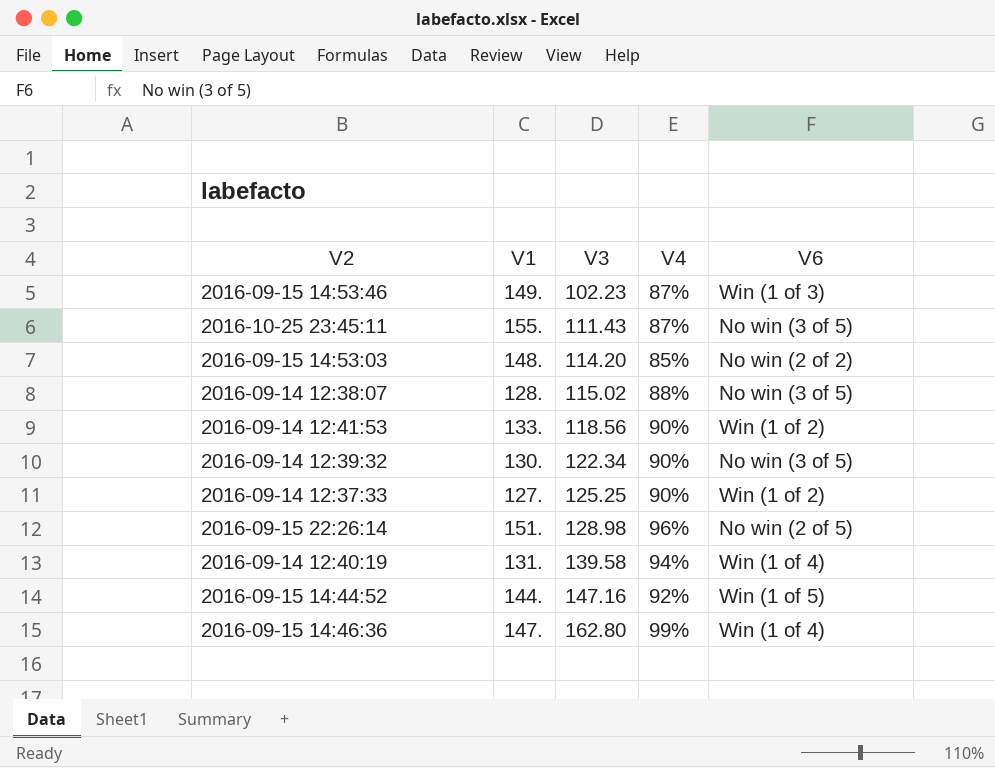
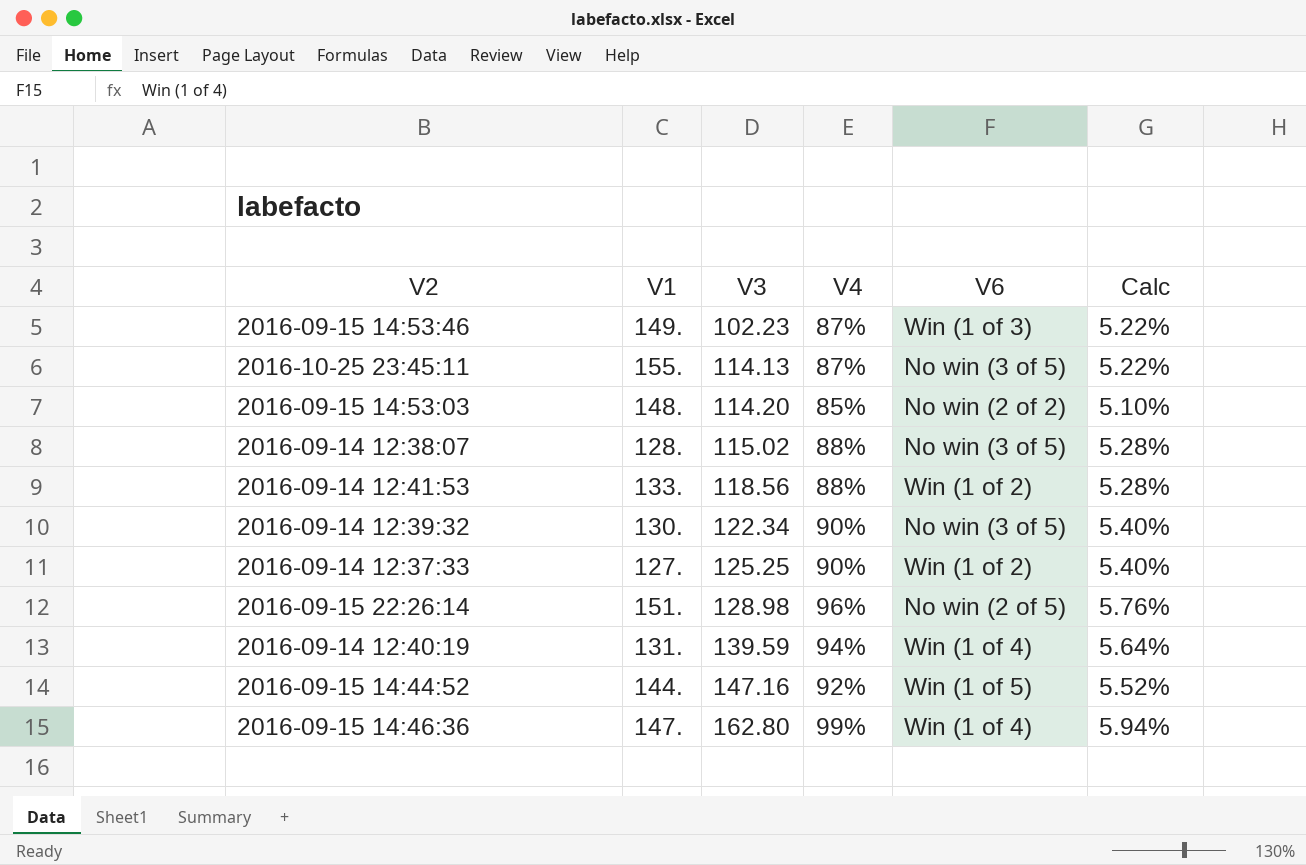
column Calc | formula: none -> [V4] * 0.06
2016-10-25 23:45:11 | V3: 111.43 -> 114.13
2016-09-14 12:41:53 | V4: 90% -> 88%
2016-09-14 12:40:19 | V3: 139.58 -> 139.59

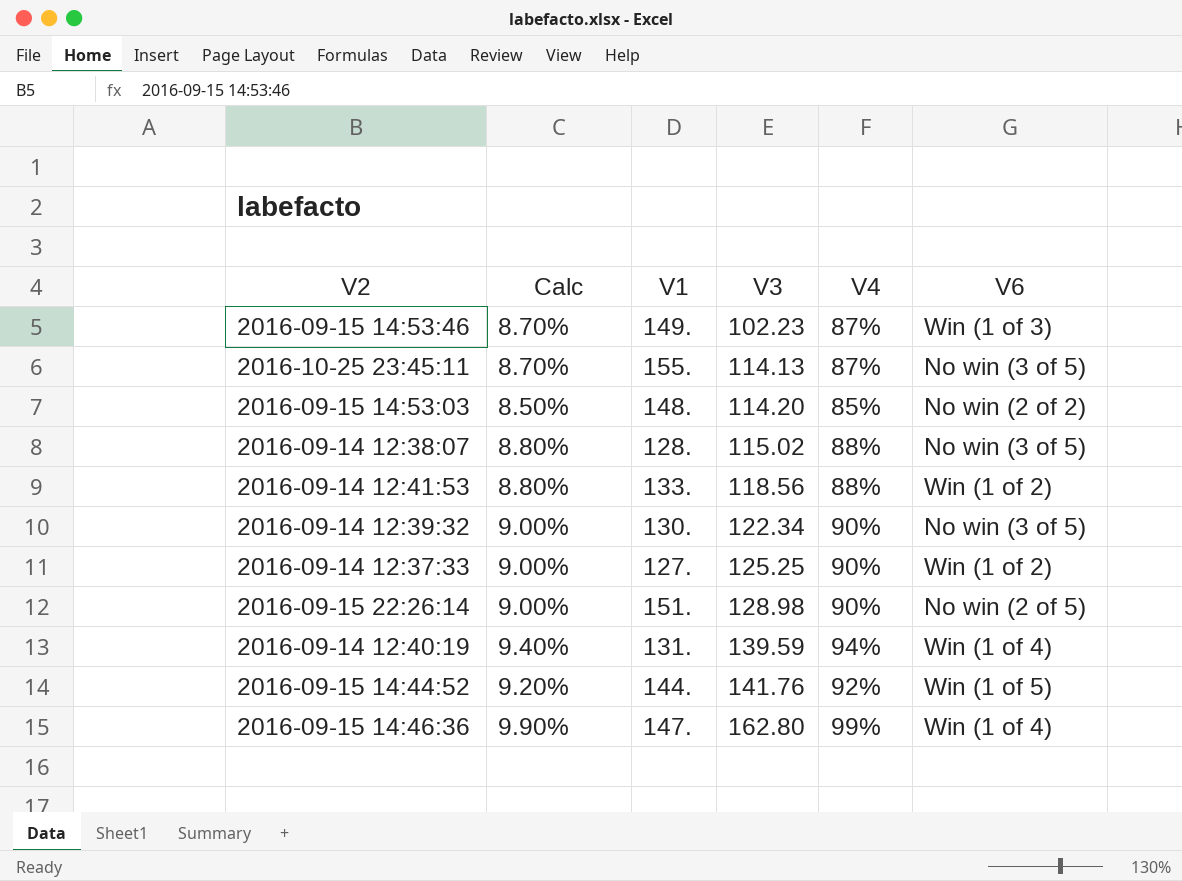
column Calc | formula: [V4] * 0.06 -> [V4] * 0.1
column Calc | position: 6 -> 2
2016-09-15 22:26:14 | V4: 96% -> 90%
2016-09-15 14:44:52 | V3: 147.16 -> 141.76

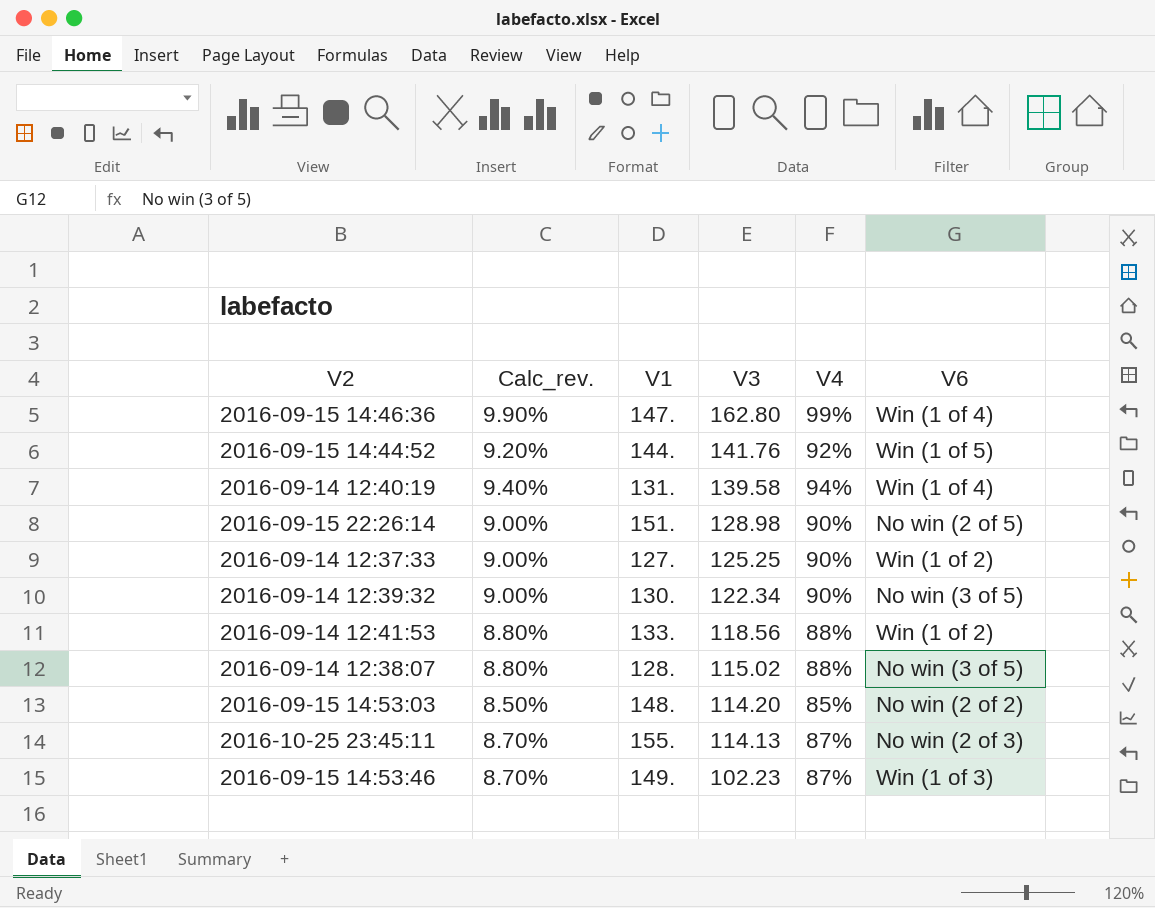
row order: V3 ascending -> V3 descending
column name: Calc -> Calc_rev.
2016-09-14 12:40:19 | V3: 139.59 -> 139.58
2016-10-25 23:45:11 | V6: No win (3 of 5) -> No win (2 of 3)

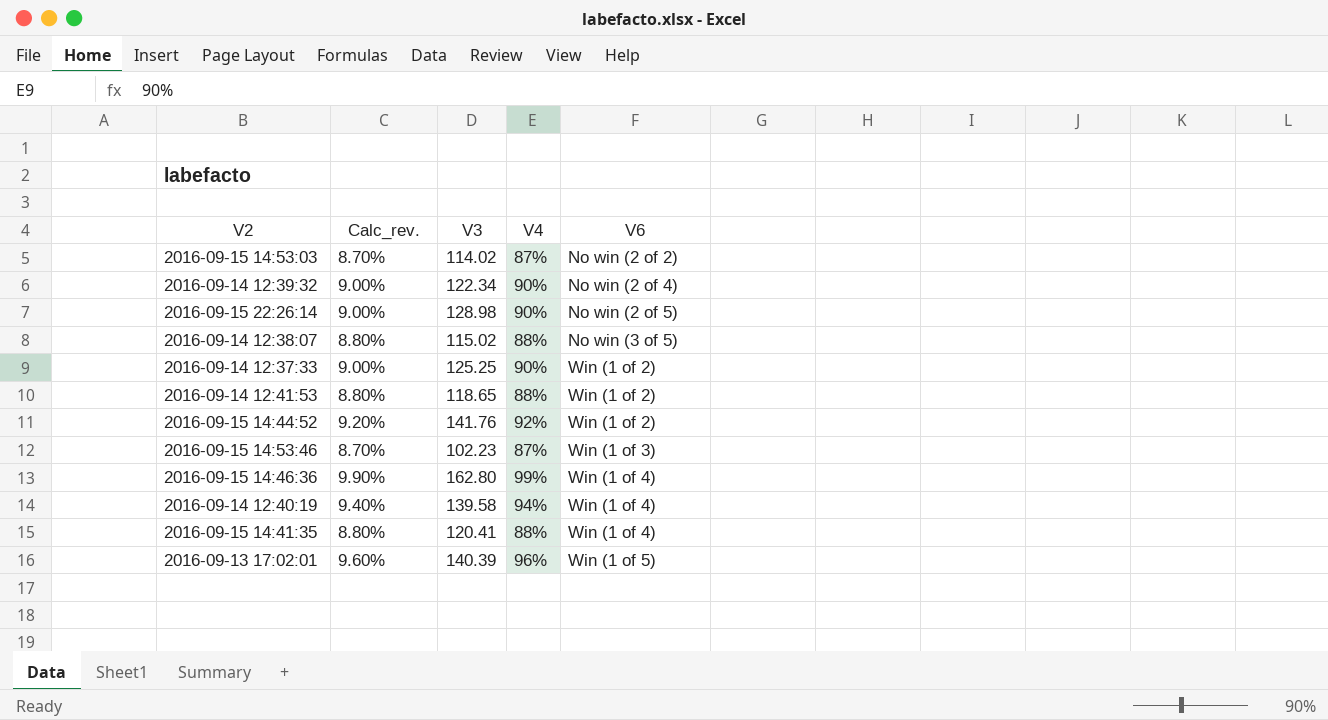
row order: V3 descending -> V6 ascending
column V1 | position: 3 -> none
row 2016-10-25 23:45:11: 8.70% | 155. | 114.13 | 87% | No win (2 of 3) -> none
2016-09-15 14:53:03 | Calc_rev.: 8.50% -> 8.70%
2016-09-15 14:53:03 | V3: 114.20 -> 114.02
2016-09-15 14:53:03 | V4: 85% -> 87%
2016-09-14 12:39:32 | V6: No win (3 of 5) -> No win (2 of 4)
2016-09-14 12:41:53 | V3: 118.56 -> 118.65
2016-09-15 14:44:52 | V6: Win (1 of 5) -> Win (1 of 2)
row 2016-09-15 14:41:35: none -> 8.80% | 120.41 | 88% | Win (1 of 4)
row 2016-09-13 17:02:01: none -> 9.60% | 140.39 | 96% | Win (1 of 5)

